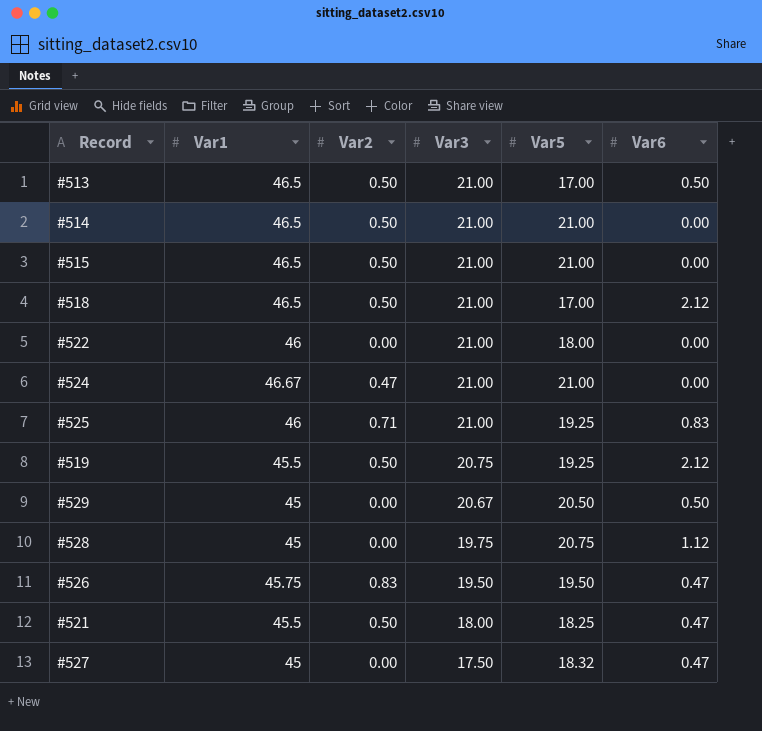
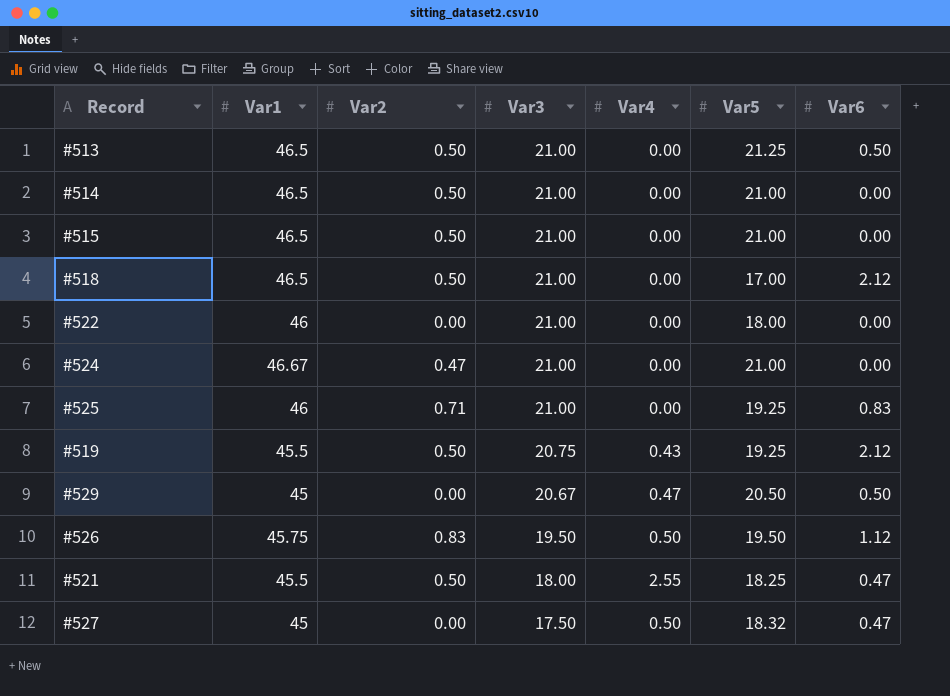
column Var4 | position: none -> 5
row #528: 45 | 0.00 | 19.75 | 20.75 | 1.12 -> none
#513 | Var5: 17.00 -> 21.25
#526 | Var6: 0.47 -> 1.12

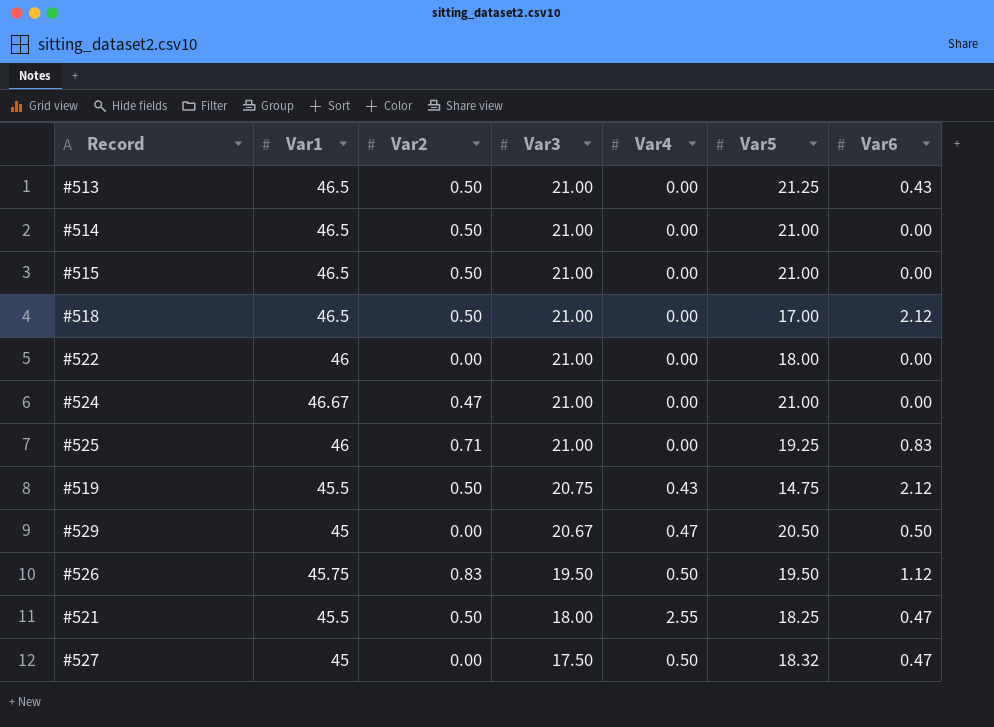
#513 | Var6: 0.50 -> 0.43
#519 | Var5: 19.25 -> 14.75

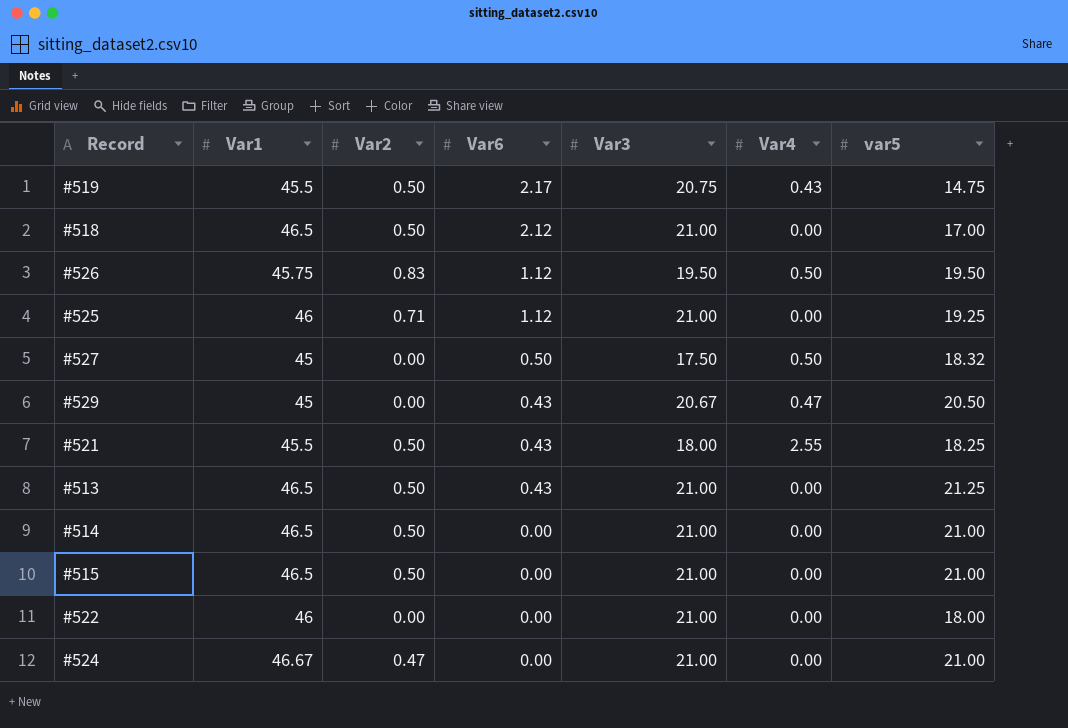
row order: Var3 descending -> Var6 descending
column Var6 | position: 7 -> 4
column name: Var5 -> var5
#519 | Var6: 2.12 -> 2.17
#525 | Var6: 0.83 -> 1.12
#527 | Var6: 0.47 -> 0.50
#529 | Var6: 0.50 -> 0.43
#521 | Var6: 0.47 -> 0.43

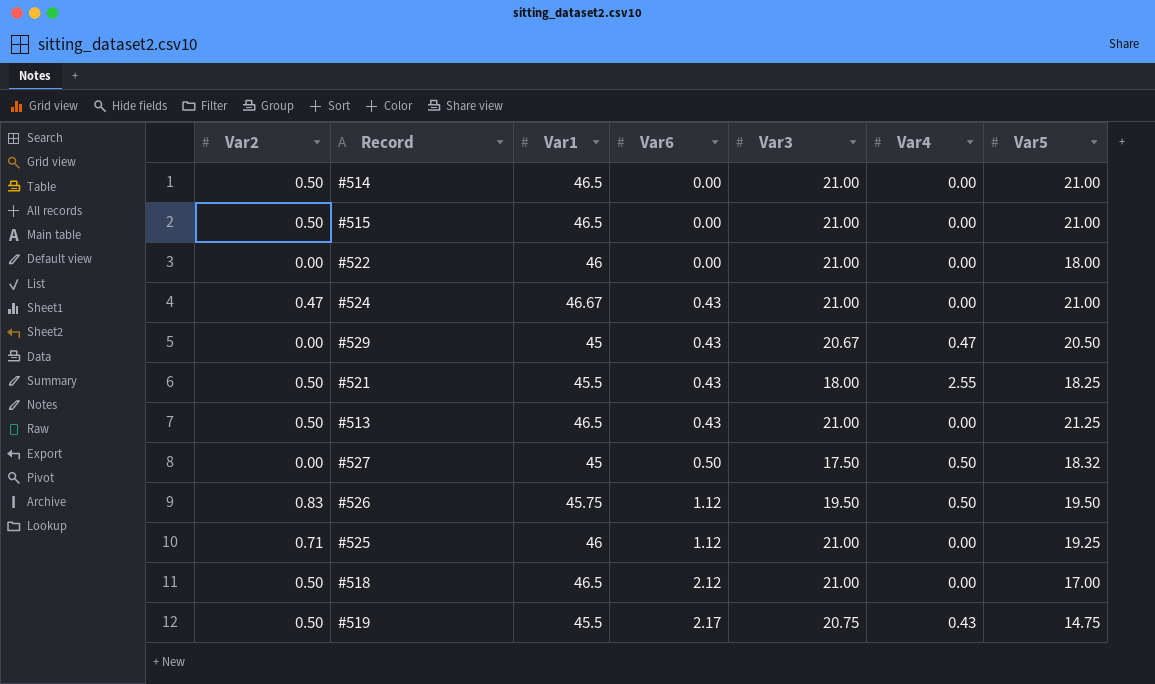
row order: Var6 descending -> Var6 ascending
column Var2 | position: 3 -> 1
column name: var5 -> Var5
#524 | Var6: 0.00 -> 0.43

